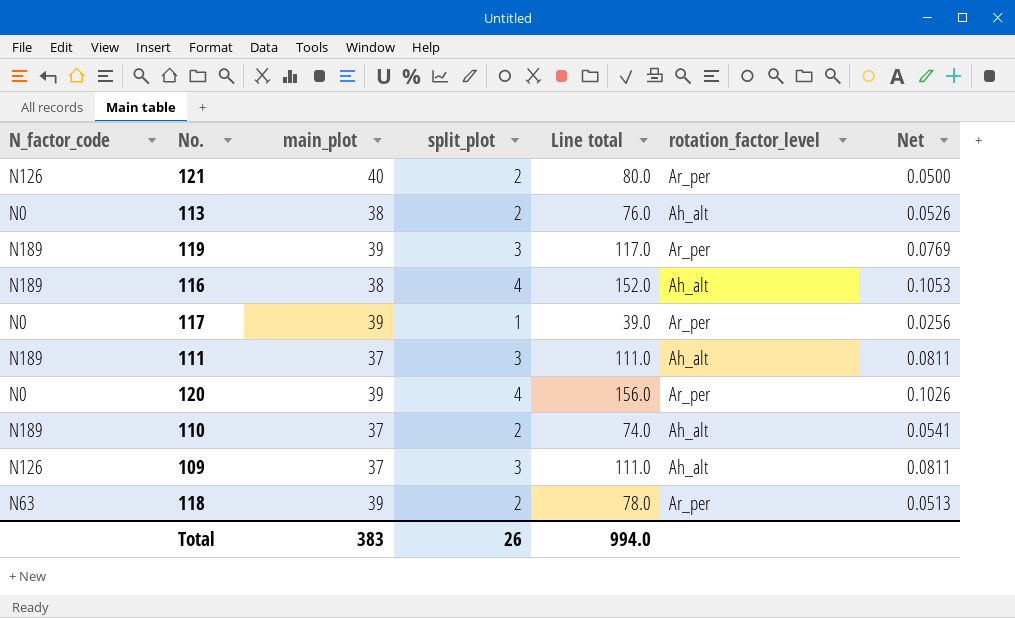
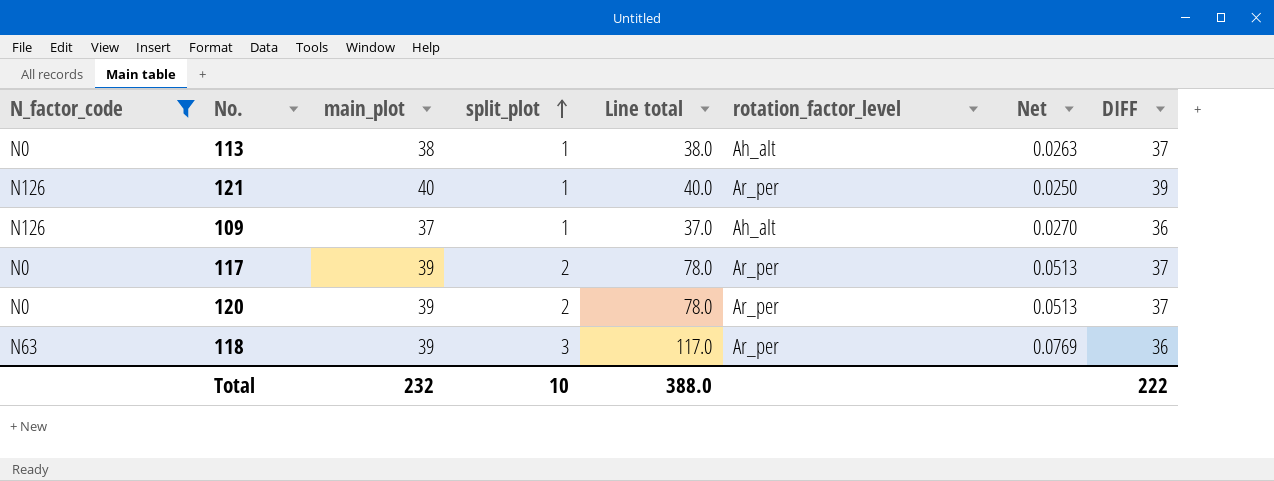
filter: none -> N_factor_code != N189
row order: none -> split_plot ascending
column DIFF | formula: none -> [main_plot] - [split_plot]
113 | split_plot: 2 -> 1
113 | Line total: 76.0 -> 38.0
113 | Net: 0.0526 -> 0.0263
121 | split_plot: 2 -> 1
121 | Line total: 80.0 -> 40.0
121 | Net: 0.0500 -> 0.0250
109 | split_plot: 3 -> 1
109 | Line total: 111.0 -> 37.0
109 | Net: 0.0811 -> 0.0270
117 | split_plot: 1 -> 2
117 | Line total: 39.0 -> 78.0
117 | Net: 0.0256 -> 0.0513
120 | split_plot: 4 -> 2
120 | Line total: 156.0 -> 78.0
120 | Net: 0.1026 -> 0.0513
118 | split_plot: 2 -> 3
118 | Line total: 78.0 -> 117.0
118 | Net: 0.0513 -> 0.0769
Total | main_plot: 383 -> 232
Total | split_plot: 26 -> 10
Total | Line total: 994.0 -> 388.0

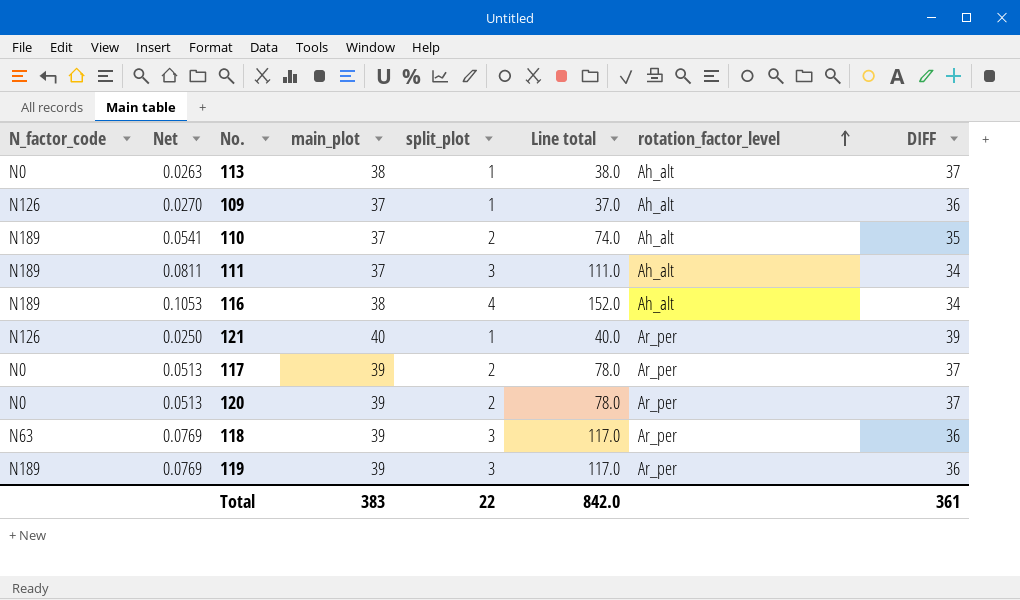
filter: N_factor_code != N189 -> none
row order: split_plot ascending -> rotation_factor_level ascending
column Net | position: 7 -> 2
Total | main_plot: 232 -> 383
Total | split_plot: 10 -> 22
Total | Line total: 388.0 -> 842.0
Total | DIFF: 222 -> 361

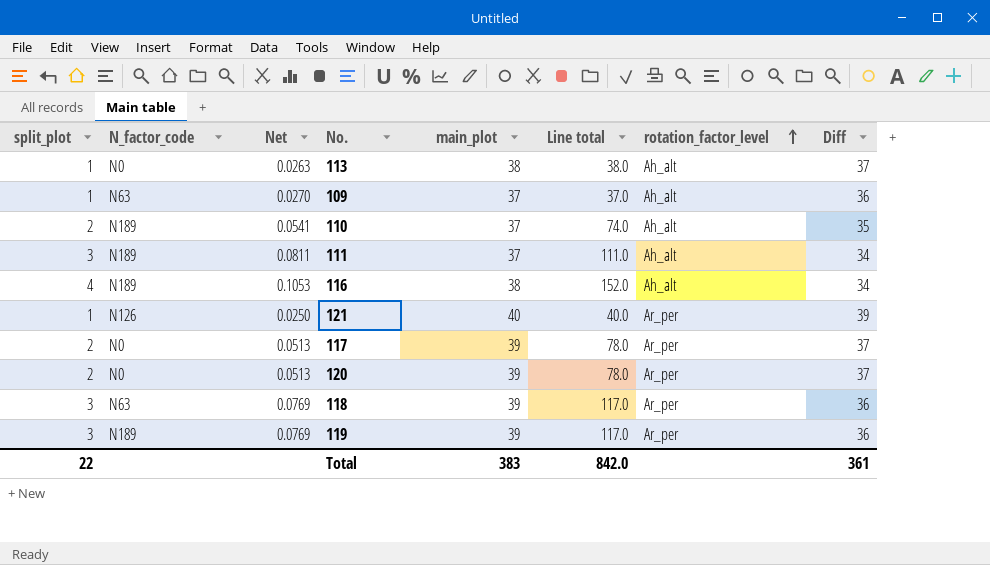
column split_plot | position: 5 -> 1
column name: DIFF -> Diff
109 | N_factor_code: N126 -> N63

